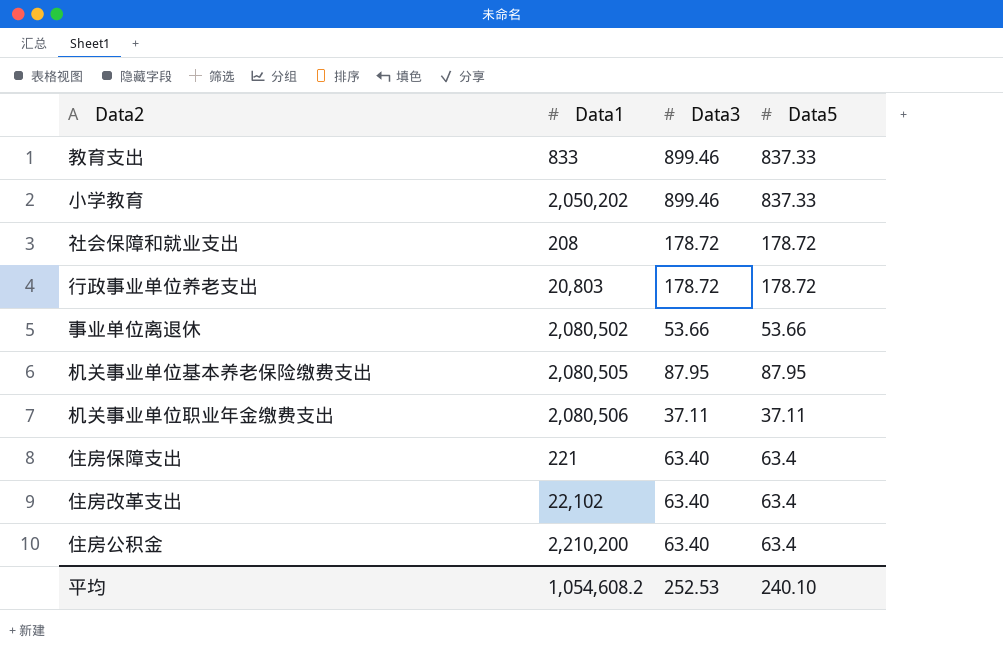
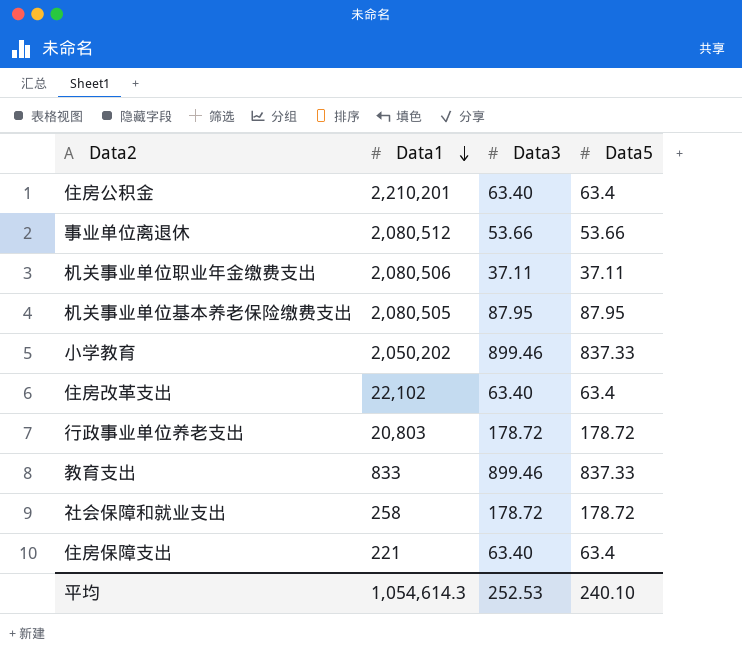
row order: none -> Data1 descending
住房公积金 | Data1: 2,210,200 -> 2,210,201
事业单位离退休 | Data1: 2,080,502 -> 2,080,512
社会保障和就业支出 | Data1: 208 -> 258
平均 | Data1: 1,054,608.2 -> 1,054,614.3

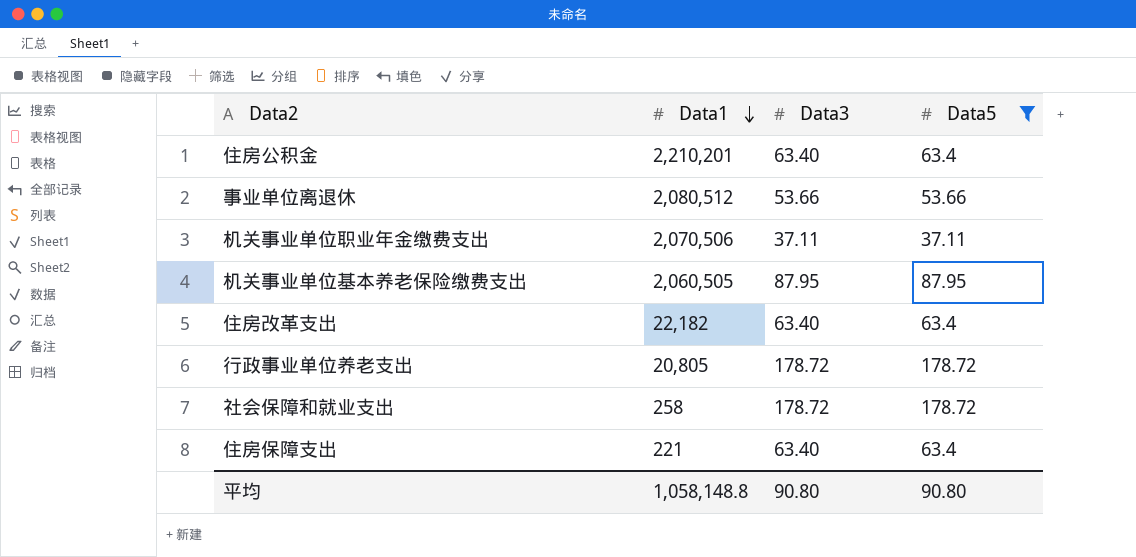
filter: none -> Data5 != 837.33
机关事业单位职业年金缴费支出 | Data1: 2,080,506 -> 2,070,506
机关事业单位基本养老保险缴费支出 | Data1: 2,080,505 -> 2,060,505
住房改革支出 | Data1: 22,102 -> 22,182
行政事业单位养老支出 | Data1: 20,803 -> 20,805
平均 | Data1: 1,054,614.3 -> 1,058,148.8
平均 | Data3: 252.53 -> 90.80
平均 | Data5: 240.10 -> 90.80

